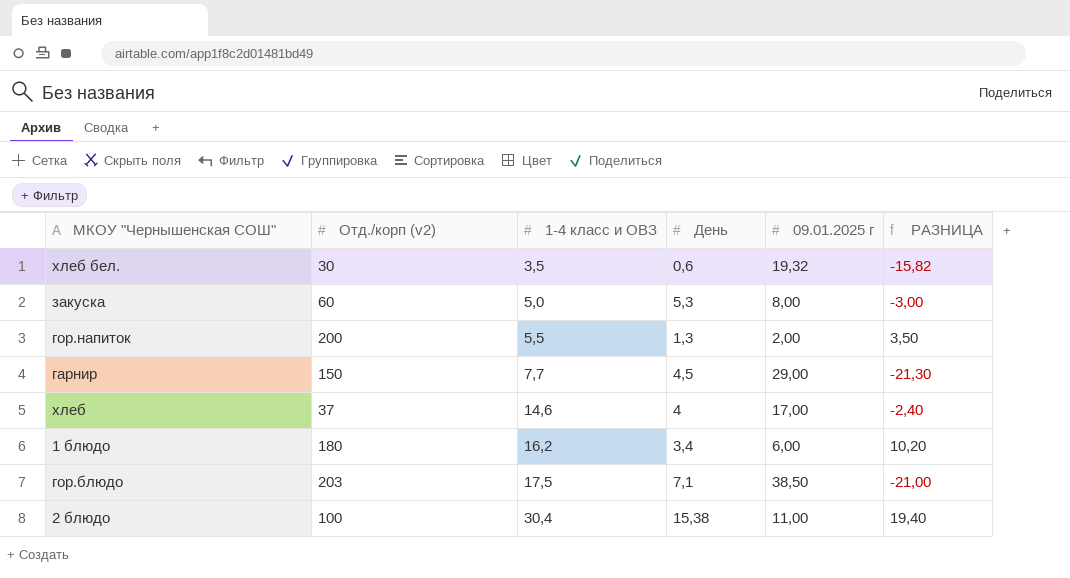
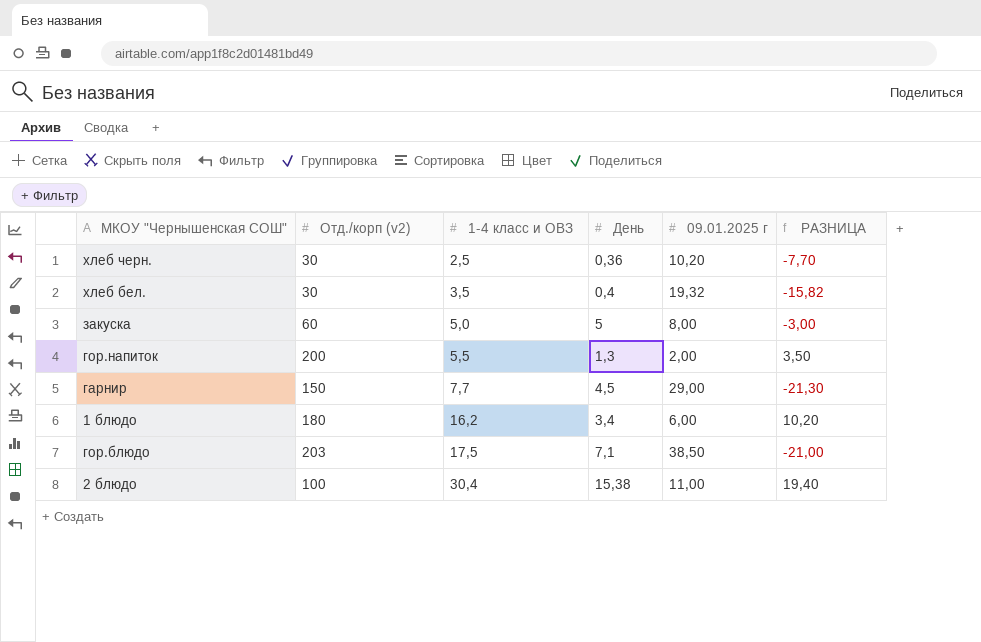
row хлеб: 37 | 14,6 | 4 | 17,00 | -2,40 -> none
row хлеб черн.: none -> 30 | 2,5 | 0,36 | 10,20 | -7,70
хлеб бел. | День: 0,6 -> 0,4
закуска | День: 5,3 -> 5

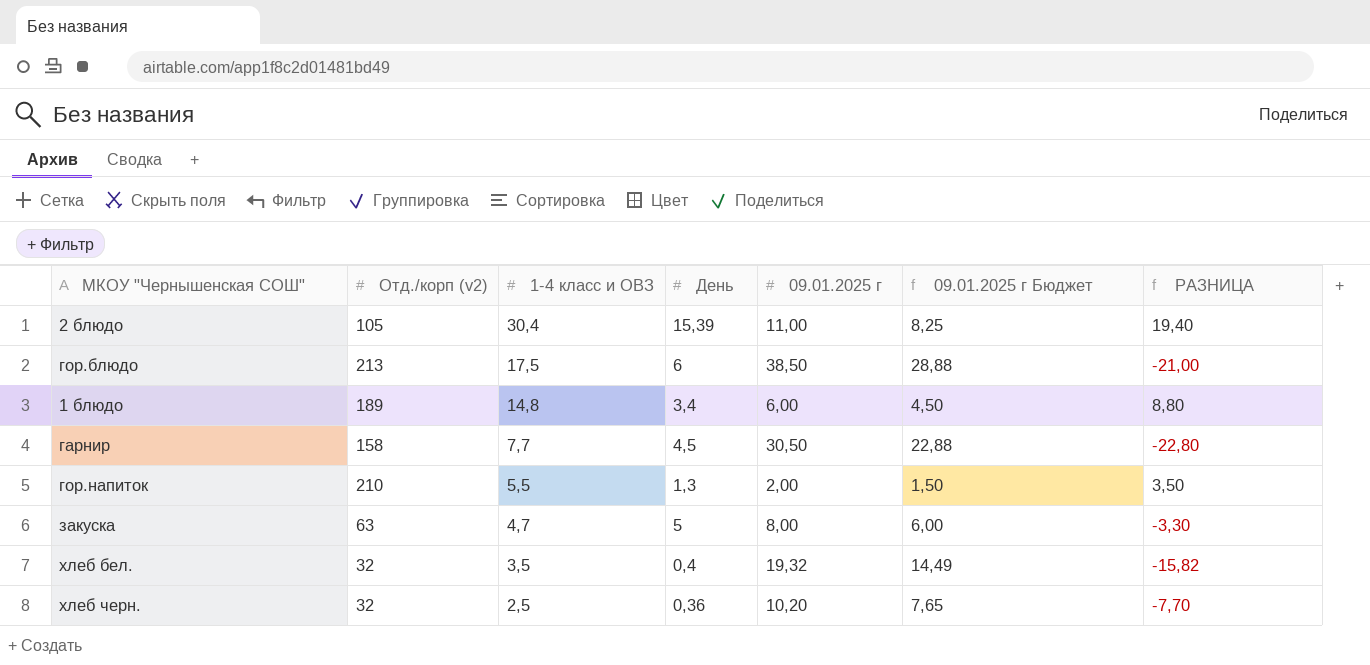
row order: 1-4 класс и ОВЗ ascending -> 1-4 класс и ОВЗ descending
column 09.01.2025 г Бюджет | formula: none -> [09.01.2025 г] * 0,75
2 блюдо | Отд./корп (v2): 100 -> 105
2 блюдо | День: 15,38 -> 15,39
гор.блюдо | Отд./корп (v2): 203 -> 213
гор.блюдо | День: 7,1 -> 6
1 блюдо | Отд./корп (v2): 180 -> 189
1 блюдо | 1-4 класс и ОВЗ: 16,2 -> 14,8
1 блюдо | РАЗНИЦА: 10,20 -> 8,80
гарнир | Отд./корп (v2): 150 -> 158
гарнир | 09.01.2025 г: 29,00 -> 30,50
гарнир | РАЗНИЦА: -21,30 -> -22,80
гор.напиток | Отд./корп (v2): 200 -> 210
закуска | Отд./корп (v2): 60 -> 63
закуска | 1-4 класс и ОВЗ: 5,0 -> 4,7
закуска | РАЗНИЦА: -3,00 -> -3,30
хлеб бел. | Отд./корп (v2): 30 -> 32
хлеб черн. | Отд./корп (v2): 30 -> 32

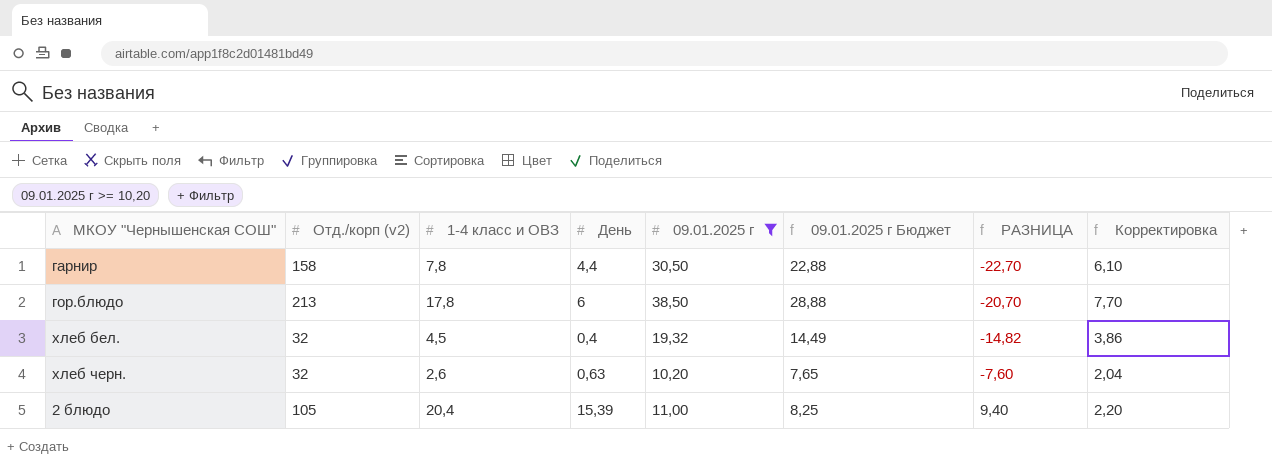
filter: none -> 09.01.2025 г >= 10,20
row order: 1-4 класс и ОВЗ descending -> РАЗНИЦА ascending
column Корректировка | formula: none -> [09.01.2025 г] * 0,2
гарнир | 1-4 класс и ОВЗ: 7,7 -> 7,8
гарнир | День: 4,5 -> 4,4
гарнир | РАЗНИЦА: -22,80 -> -22,70
гор.блюдо | 1-4 класс и ОВЗ: 17,5 -> 17,8
гор.блюдо | РАЗНИЦА: -21,00 -> -20,70
хлеб бел. | 1-4 класс и ОВЗ: 3,5 -> 4,5
хлеб бел. | РАЗНИЦА: -15,82 -> -14,82
хлеб черн. | 1-4 класс и ОВЗ: 2,5 -> 2,6
хлеб черн. | День: 0,36 -> 0,63
хлеб черн. | РАЗНИЦА: -7,70 -> -7,60
2 блюдо | 1-4 класс и ОВЗ: 30,4 -> 20,4
2 блюдо | РАЗНИЦА: 19,40 -> 9,40

